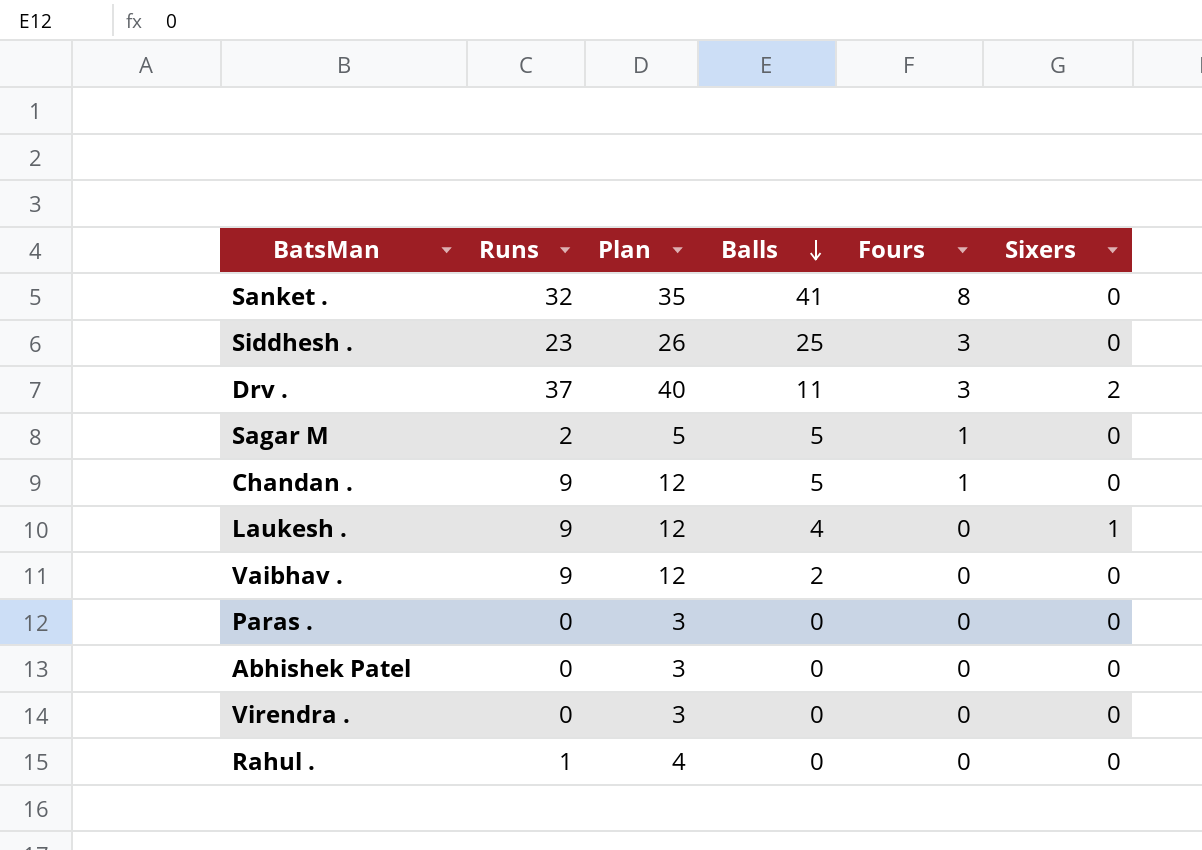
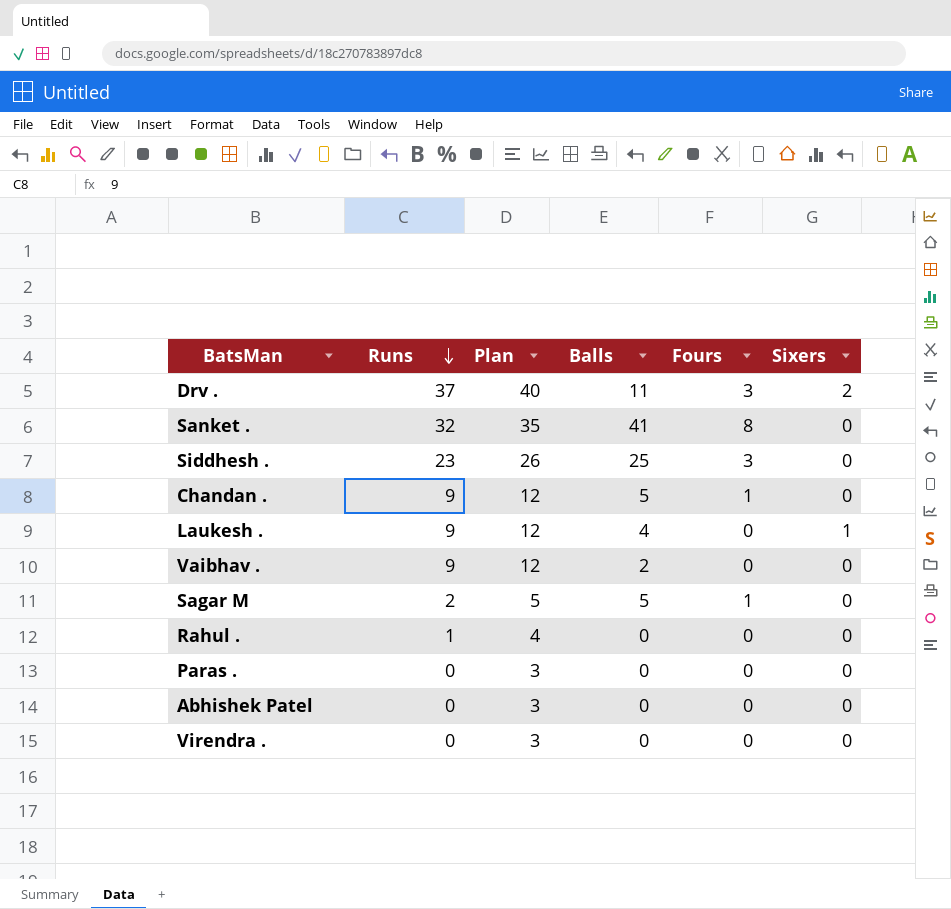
row order: Balls descending -> Runs descending

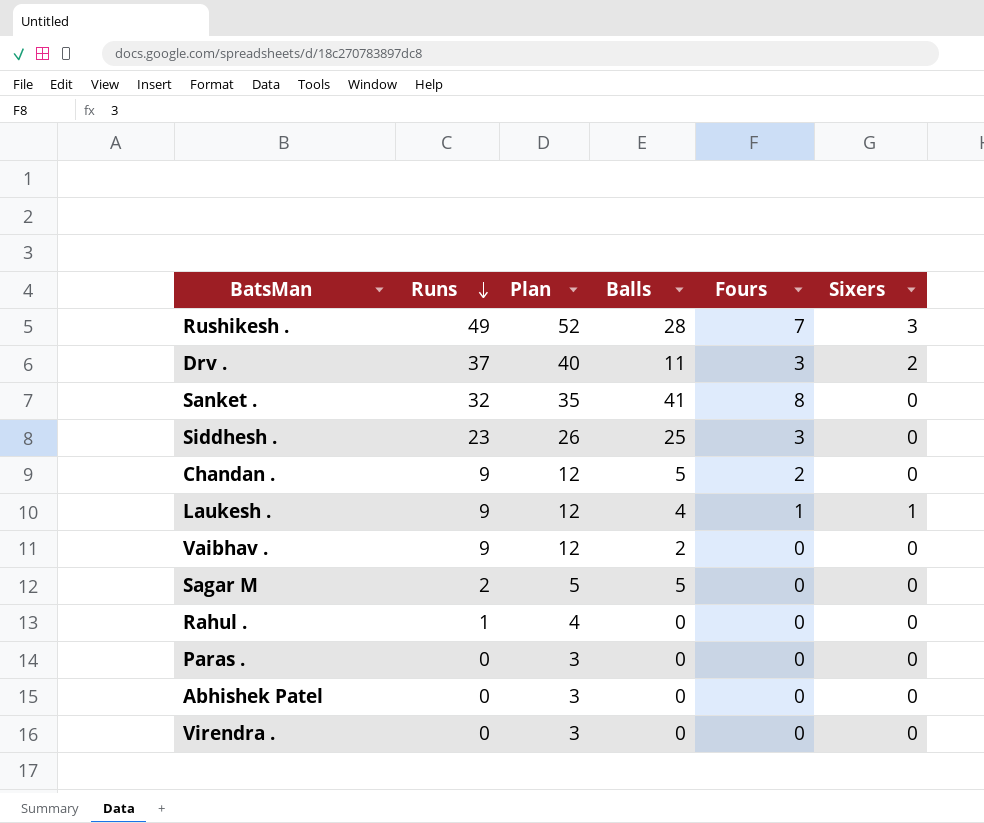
row Rushikesh .: none -> 49 | 52 | 28 | 7 | 3
Chandan . | Fours: 1 -> 2
Laukesh . | Fours: 0 -> 1
Sagar M | Fours: 1 -> 0

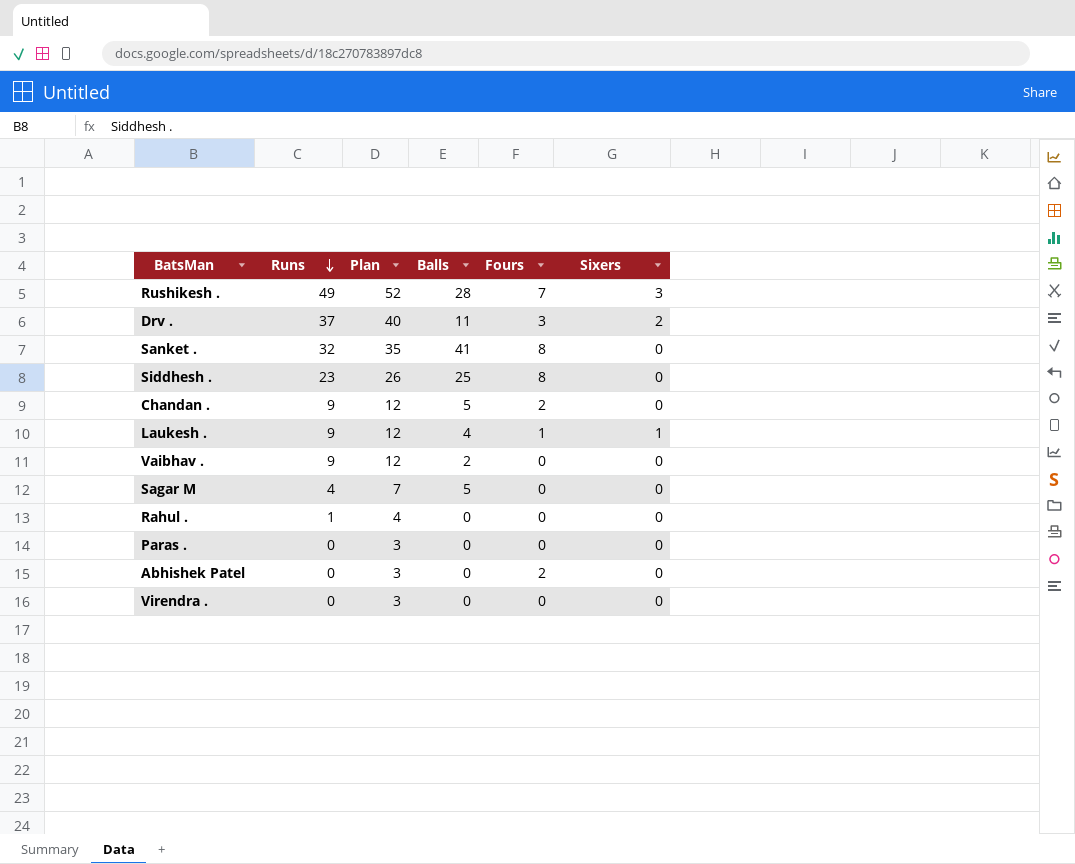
Siddhesh . | Fours: 3 -> 8
Sagar M | Runs: 2 -> 4
Sagar M | Plan: 5 -> 7
Abhishek Patel | Fours: 0 -> 2

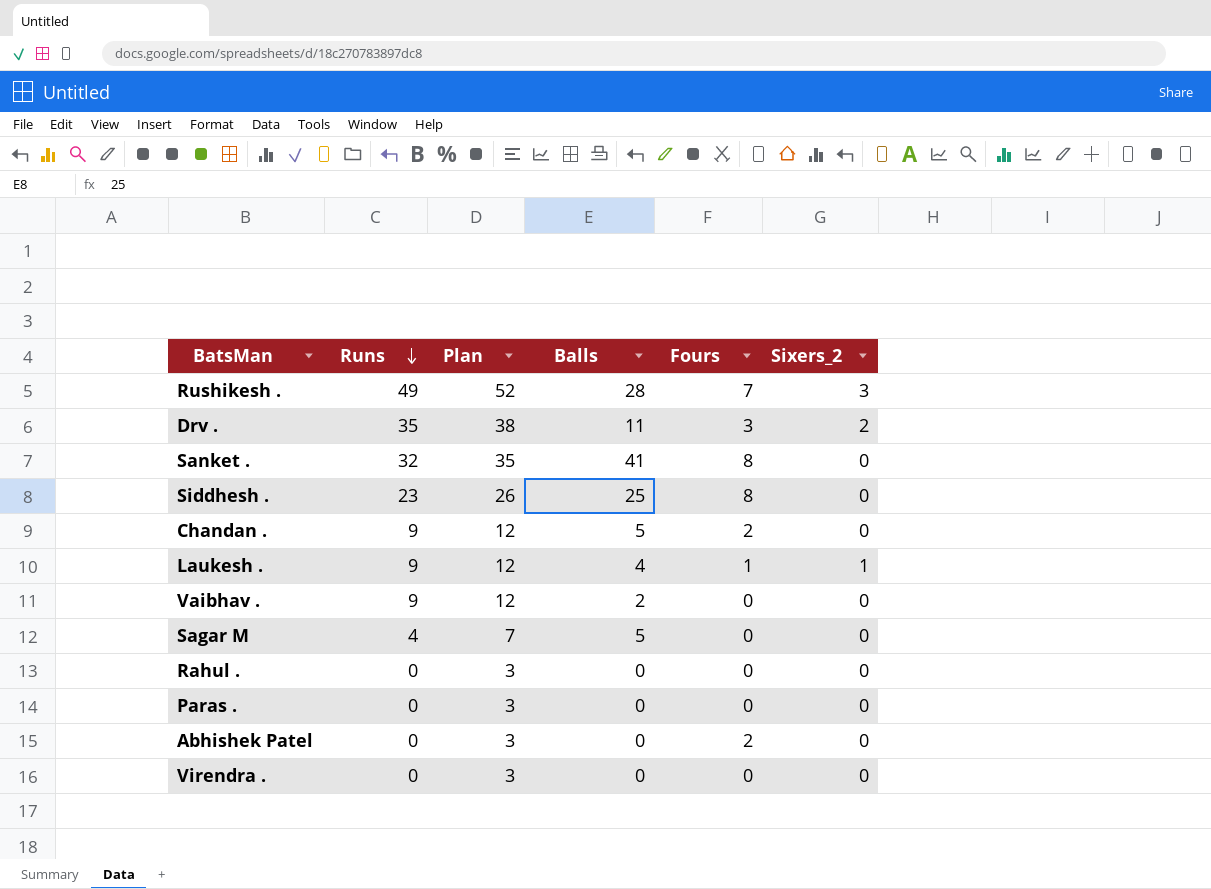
column name: Sixers -> Sixers_2
Drv . | Runs: 37 -> 35
Drv . | Plan: 40 -> 38
Rahul . | Runs: 1 -> 0
Rahul . | Plan: 4 -> 3

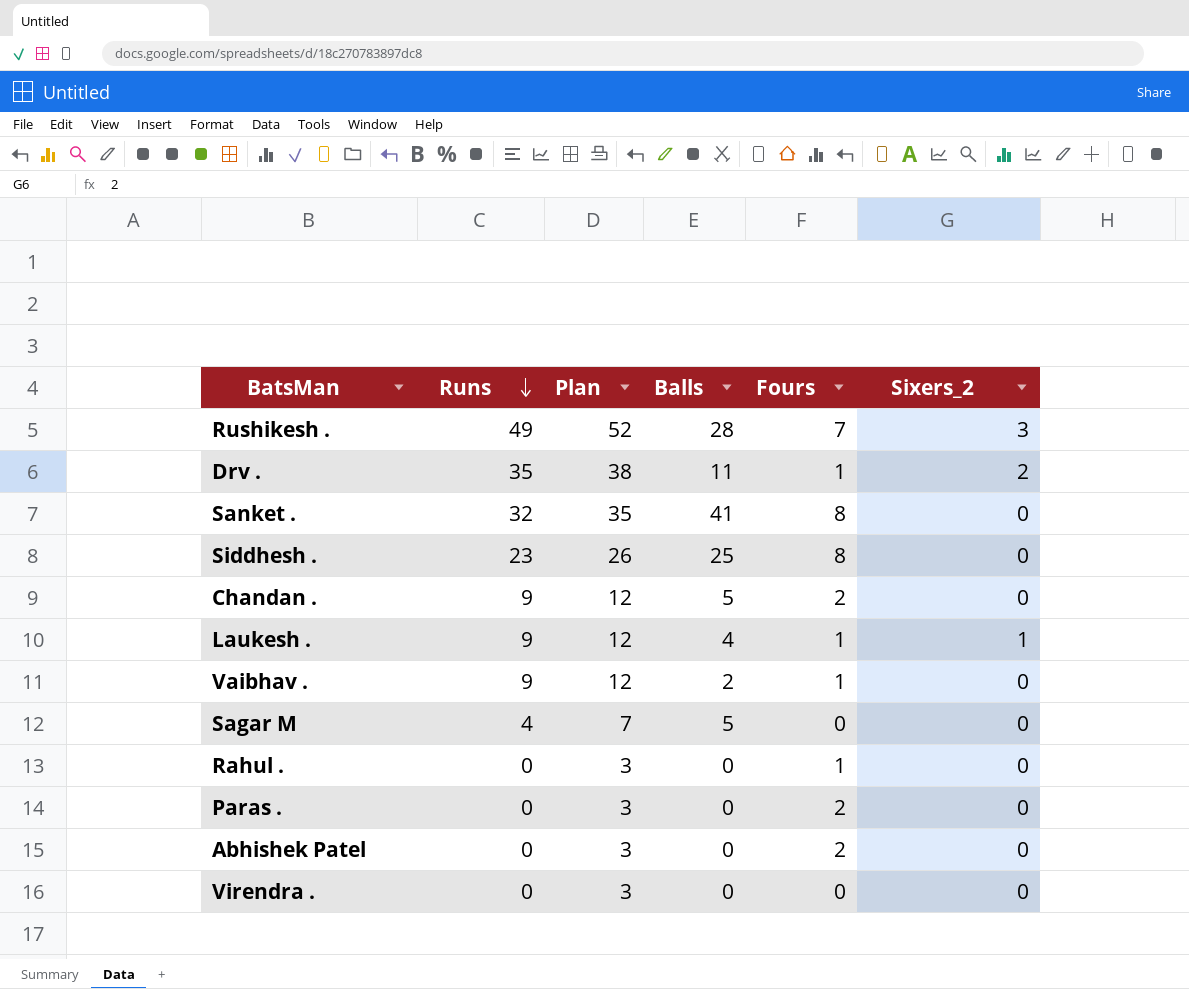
Drv . | Fours: 3 -> 1
Vaibhav . | Fours: 0 -> 1
Rahul . | Fours: 0 -> 1
Paras . | Fours: 0 -> 2

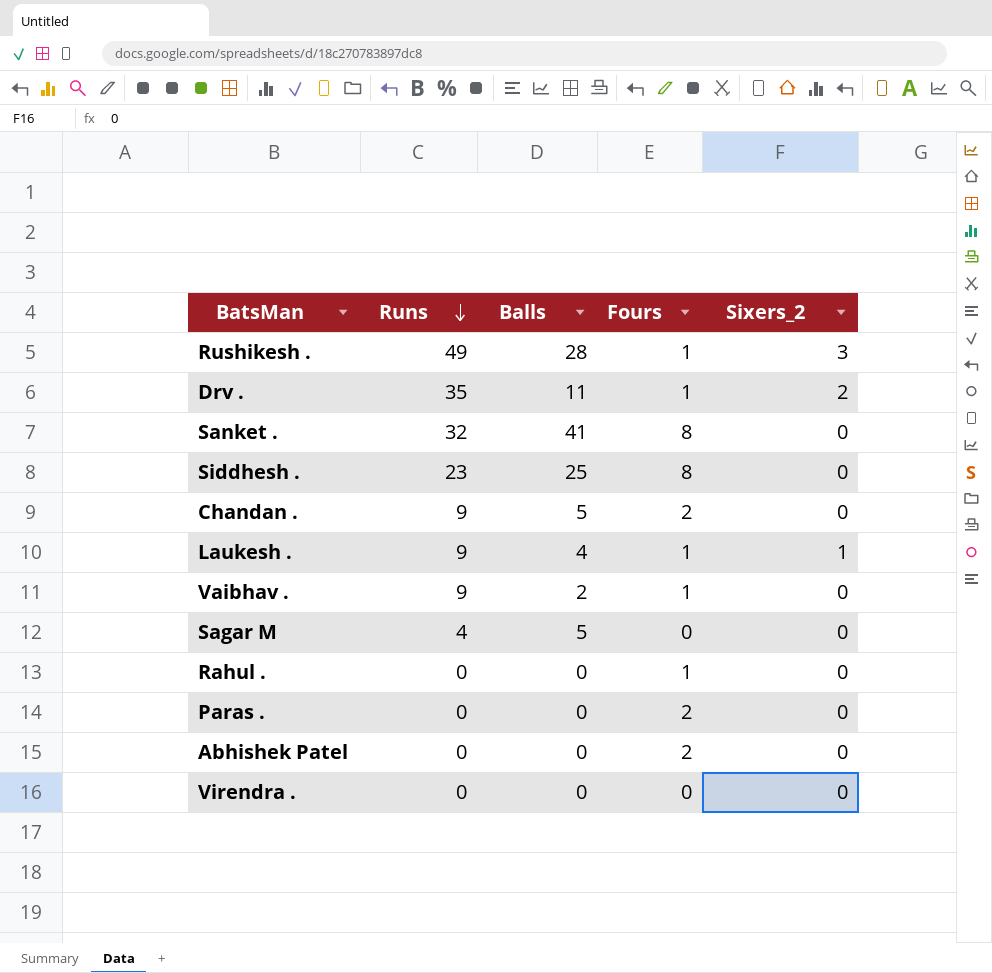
column Plan | formula: [Runs] + 3 -> none
Rushikesh . | Fours: 7 -> 1

